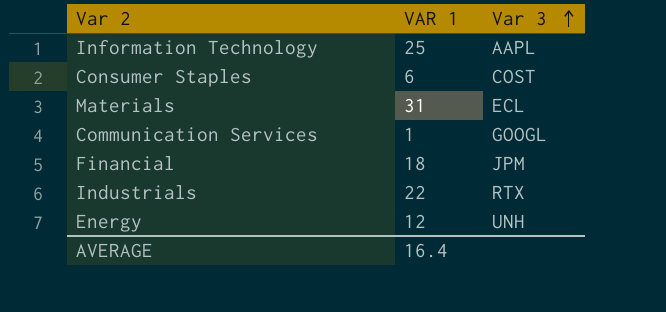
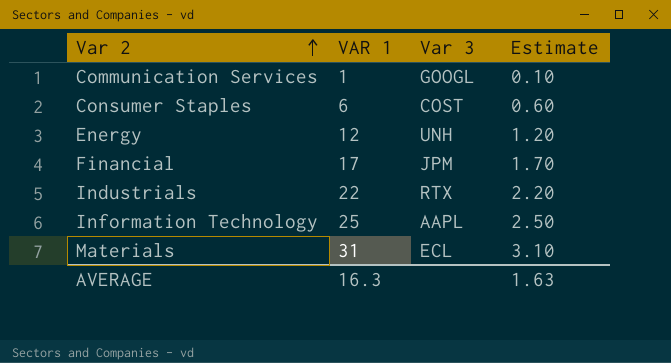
row order: Var 3 ascending -> Var 2 ascending
column Estimate | formula: none -> [VAR 1] * 0.1
Financial | VAR 1: 18 -> 17
AVERAGE | VAR 1: 16.4 -> 16.3

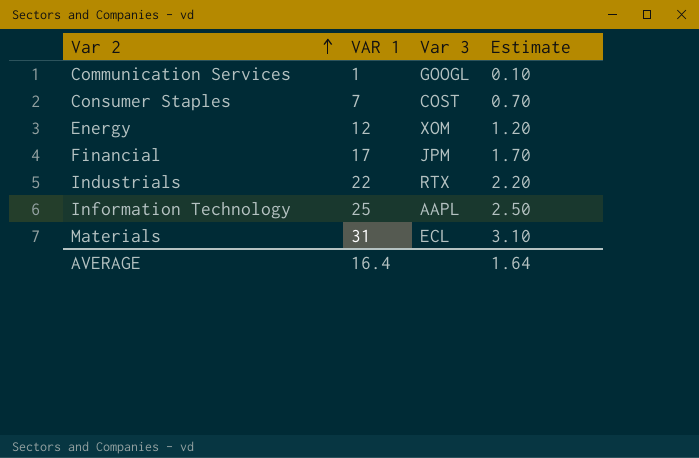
Consumer Staples | VAR 1: 6 -> 7
Consumer Staples | Estimate: 0.60 -> 0.70
Energy | Var 3: UNH -> XOM
AVERAGE | VAR 1: 16.3 -> 16.4
AVERAGE | Estimate: 1.63 -> 1.64

